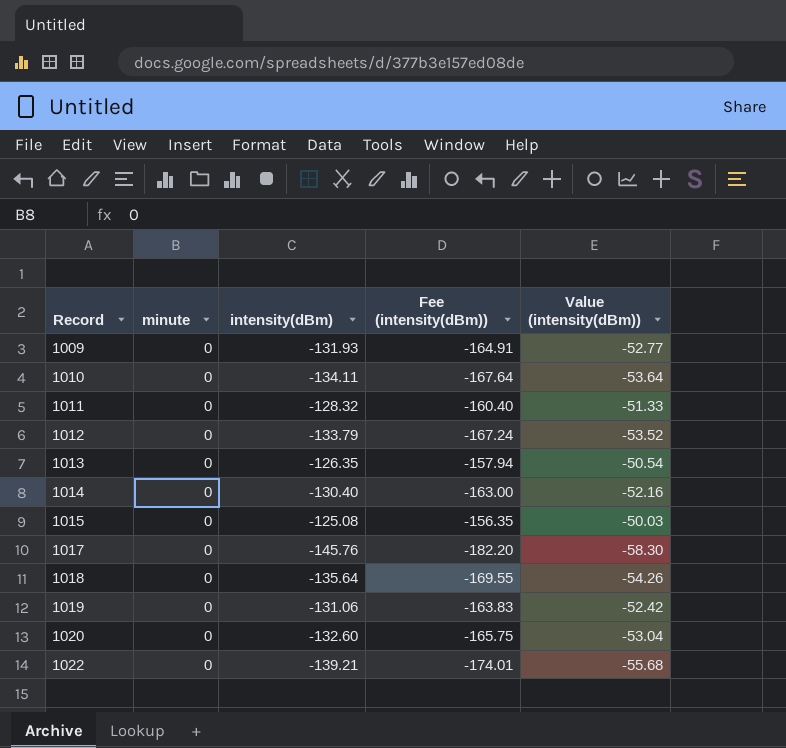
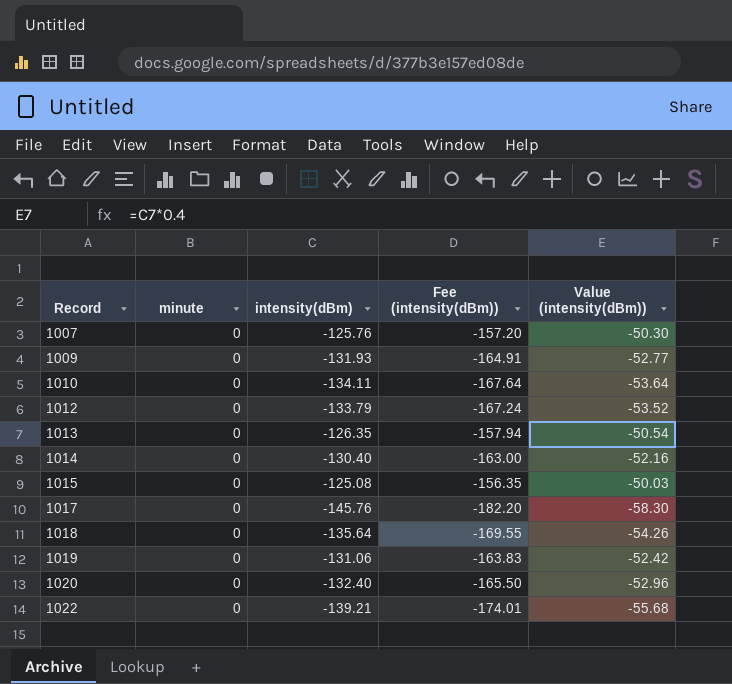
row 1011: 0 | -128.32 | -160.40 | -51.33 -> none
row 1007: none -> 0 | -125.76 | -157.20 | -50.30
1020 | intensity(dBm): -132.60 -> -132.40
1020 | Fee (intensity(dBm)): -165.75 -> -165.50
1020 | Value (intensity(dBm)): -53.04 -> -52.96

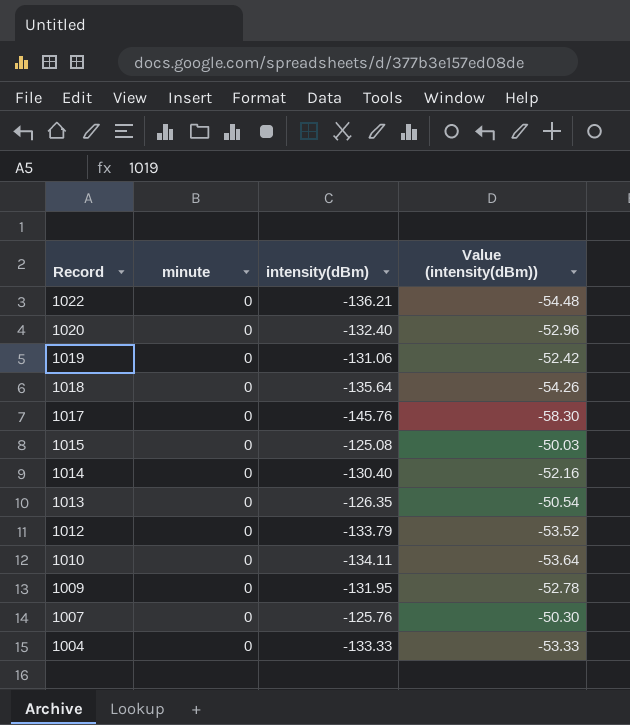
row order: Record ascending -> Record descending
column Fee (intensity(dBm)) | formula: [intensity(dBm)] * 1.25 -> none
1022 | intensity(dBm): -139.21 -> -136.21
1022 | Value (intensity(dBm)): -55.68 -> -54.48
1009 | intensity(dBm): -131.93 -> -131.95
1009 | Value (intensity(dBm)): -52.77 -> -52.78
row 1004: none -> 0 | -133.33 | -53.33

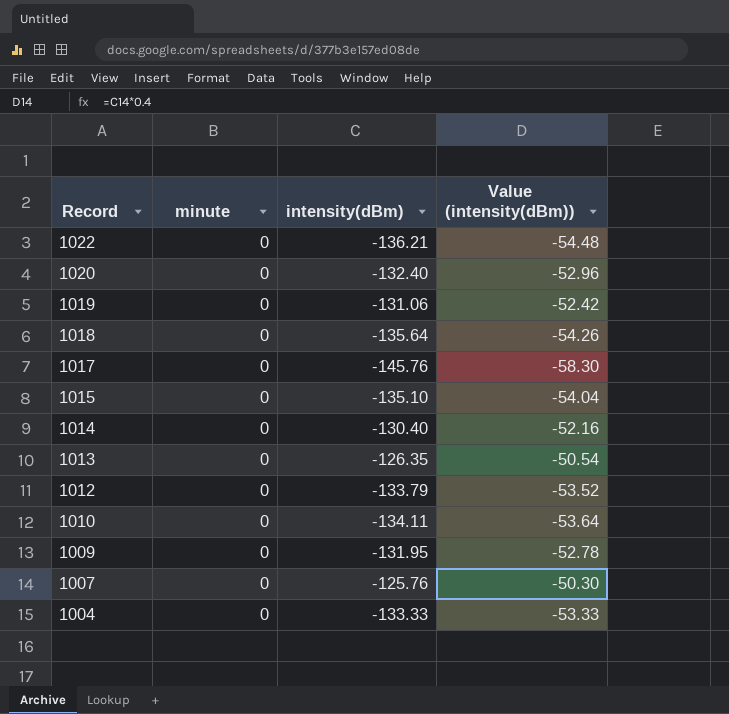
1015 | intensity(dBm): -125.08 -> -135.10
1015 | Value (intensity(dBm)): -50.03 -> -54.04

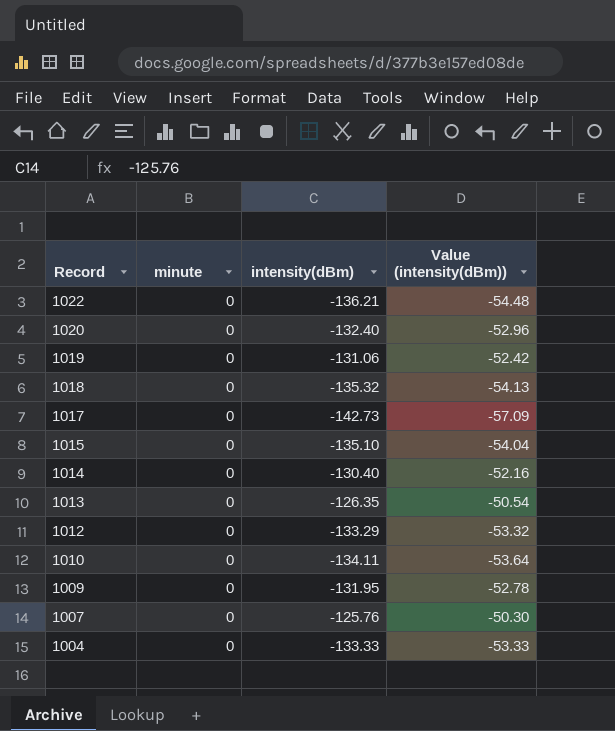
1018 | intensity(dBm): -135.64 -> -135.32
1018 | Value (intensity(dBm)): -54.26 -> -54.13
1017 | intensity(dBm): -145.76 -> -142.73
1017 | Value (intensity(dBm)): -58.30 -> -57.09
1012 | intensity(dBm): -133.79 -> -133.29
1012 | Value (intensity(dBm)): -53.52 -> -53.32

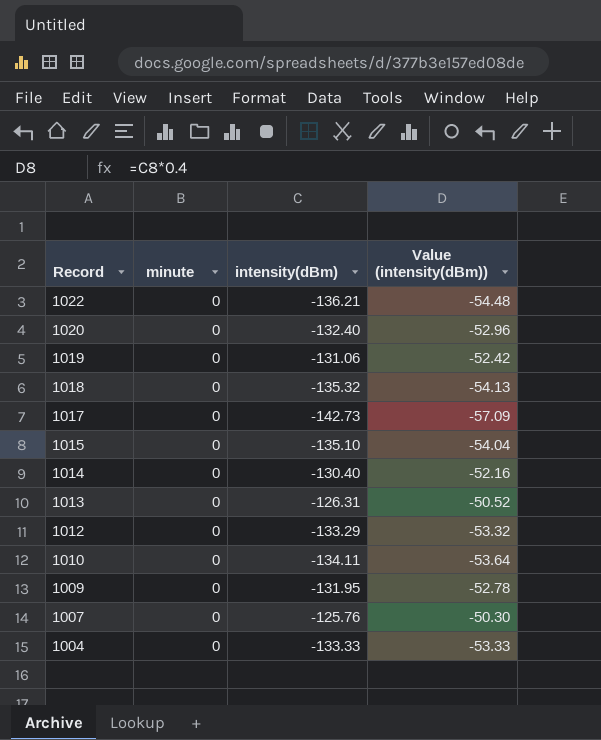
1013 | intensity(dBm): -126.35 -> -126.31
1013 | Value (intensity(dBm)): -50.54 -> -50.52

